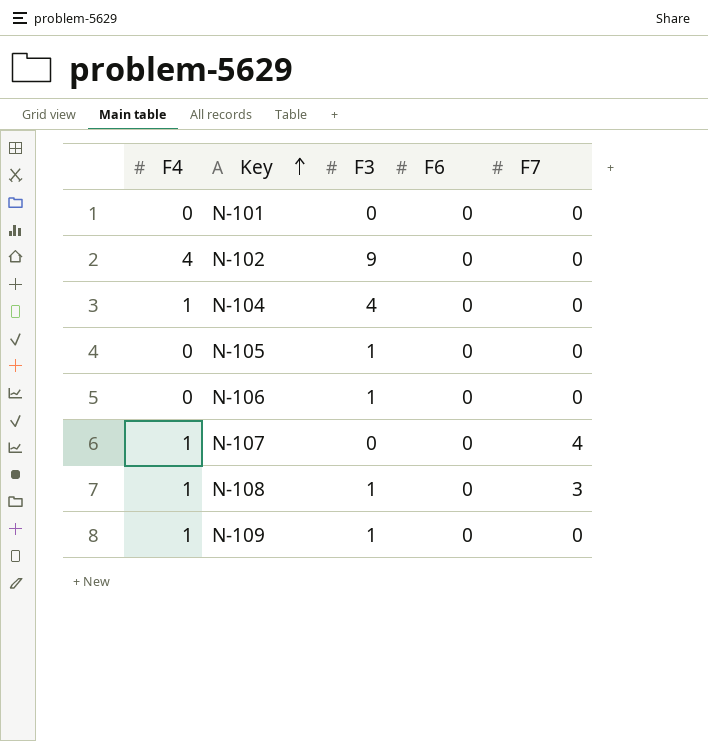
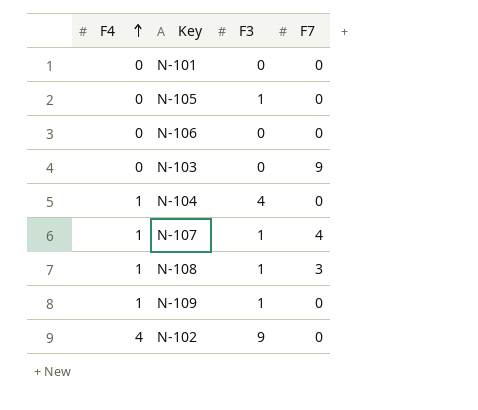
row order: Key ascending -> F4 ascending
column F6 | position: 4 -> none
N-106 | F3: 1 -> 0
row N-103: none -> 0 | 0 | 9
N-107 | F3: 0 -> 1

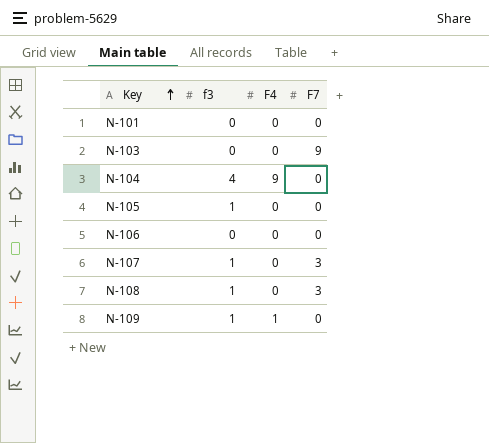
row order: F4 ascending -> Key ascending
column name: F3 -> f3
column F4 | position: 1 -> 3
row N-102: 4 | 9 | 0 -> none
N-104 | F4: 1 -> 9
N-107 | F4: 1 -> 0
N-107 | F7: 4 -> 3
N-108 | F4: 1 -> 0

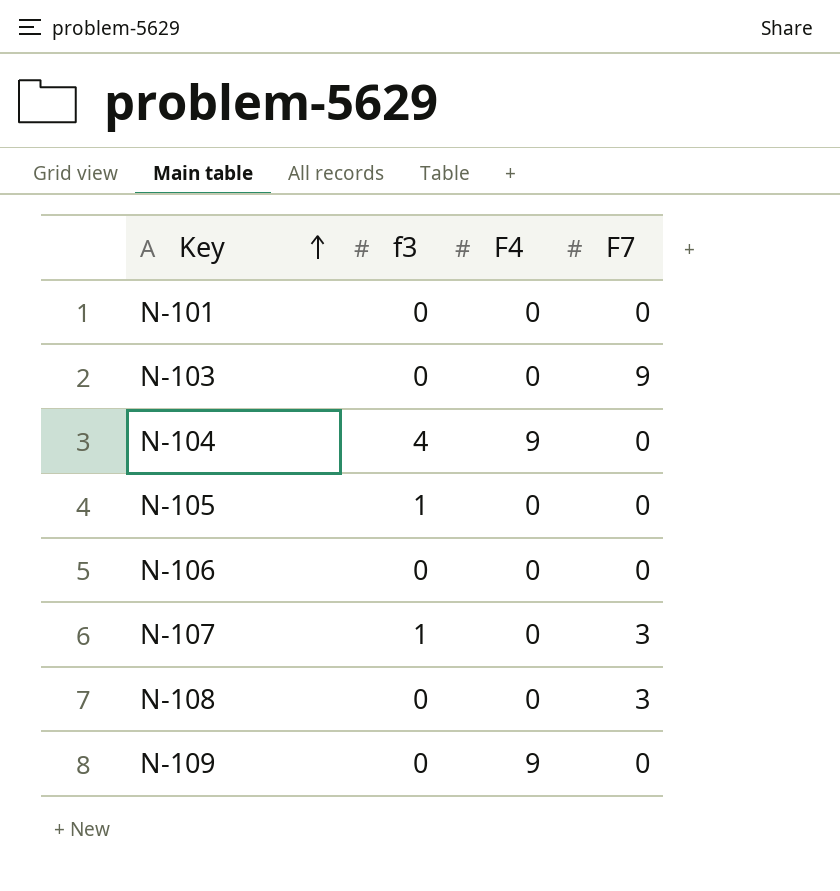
N-108 | f3: 1 -> 0
N-109 | f3: 1 -> 0
N-109 | F4: 1 -> 9

